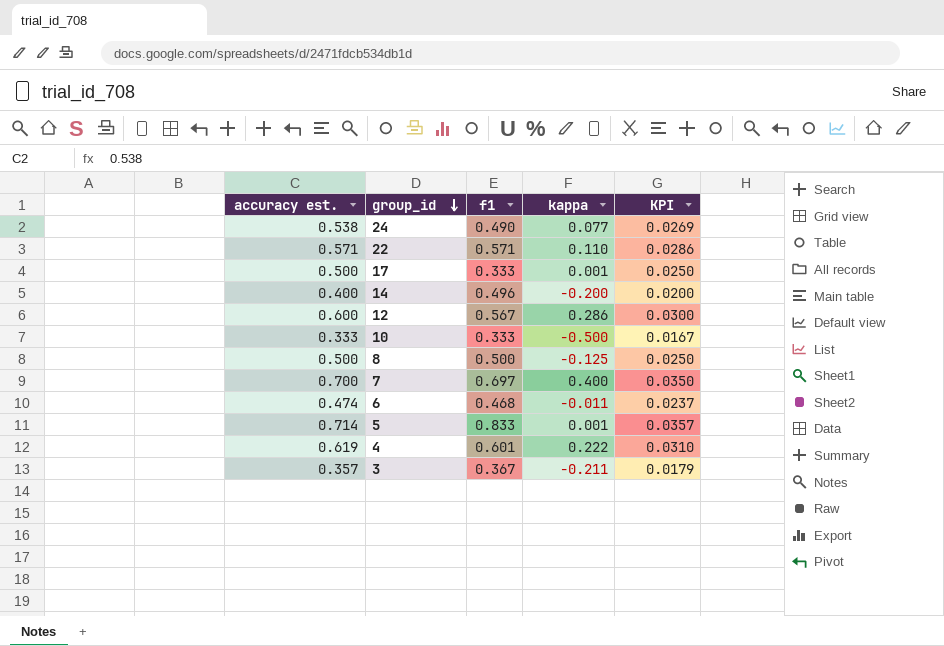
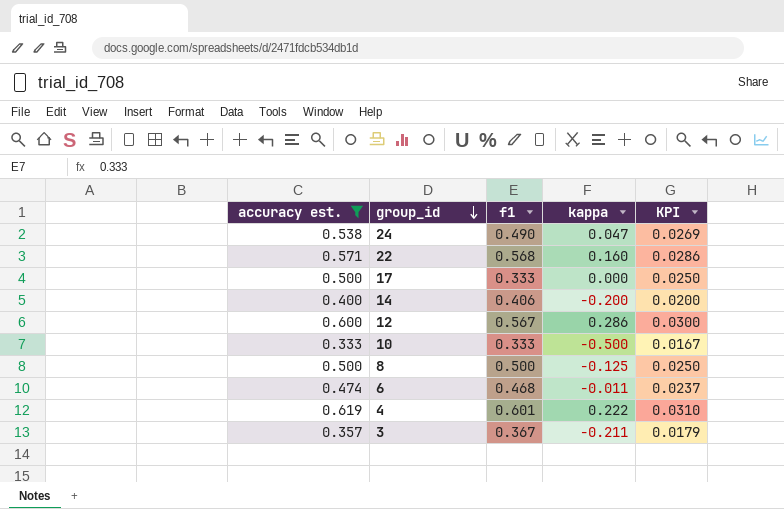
filter: none -> accuracy est. <= 0.619
24 | kappa: 0.077 -> 0.047
22 | f1: 0.571 -> 0.568
22 | kappa: 0.110 -> 0.160
17 | kappa: 0.001 -> 0.000
14 | f1: 0.496 -> 0.406

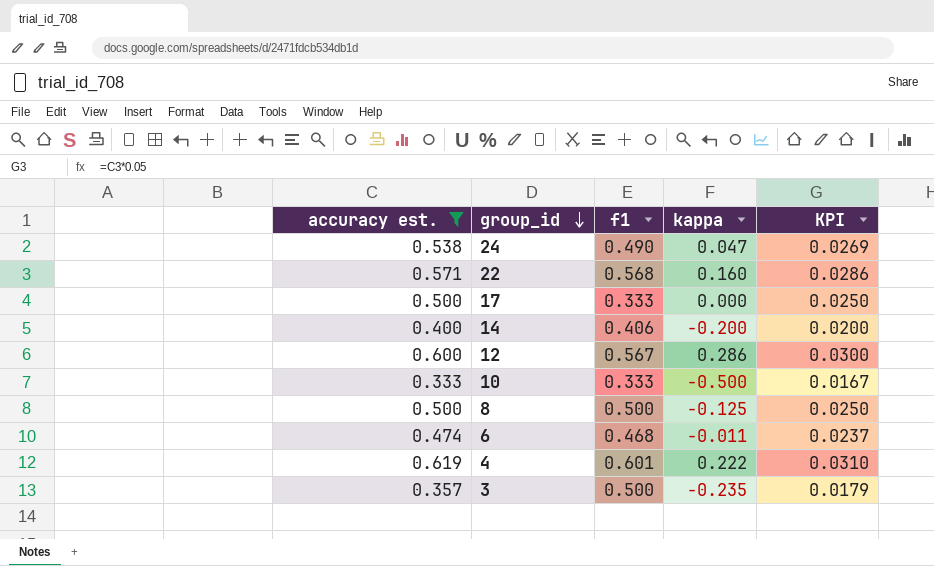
3 | f1: 0.367 -> 0.500
3 | kappa: -0.211 -> -0.235

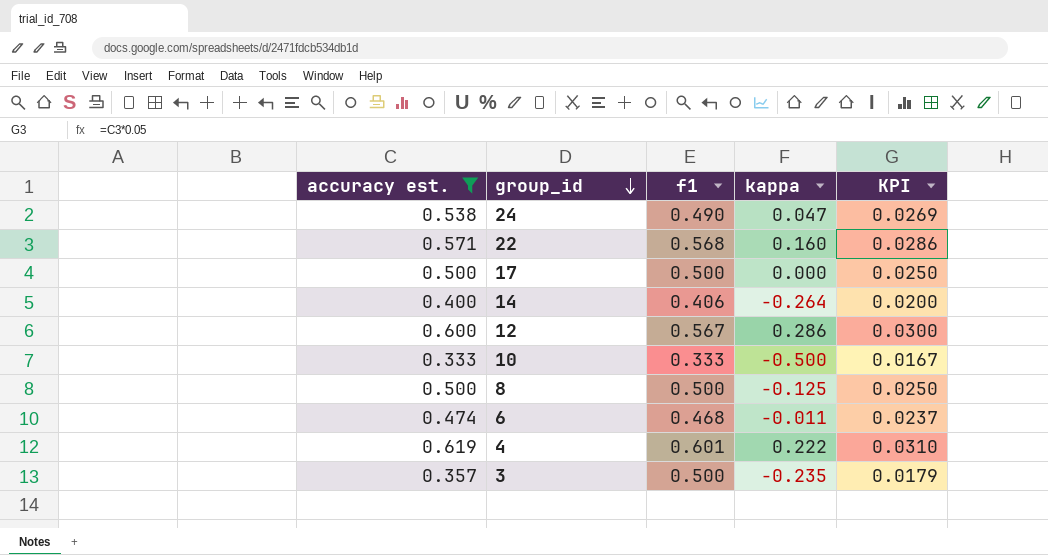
17 | f1: 0.333 -> 0.500
14 | kappa: -0.200 -> -0.264

